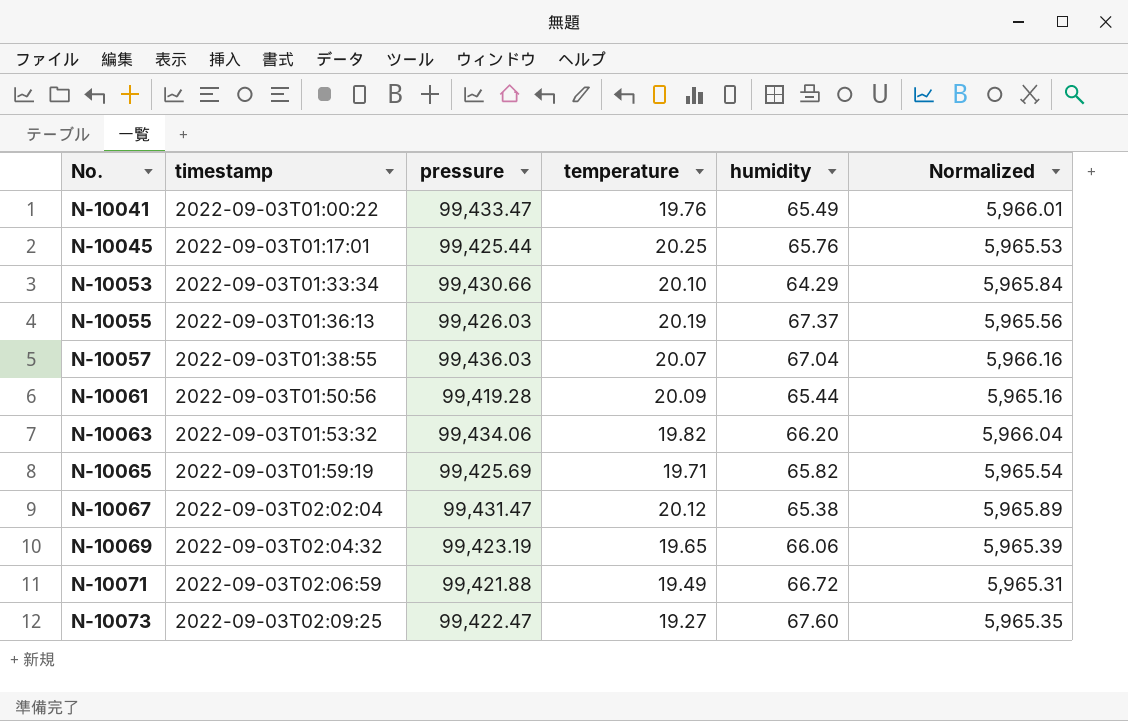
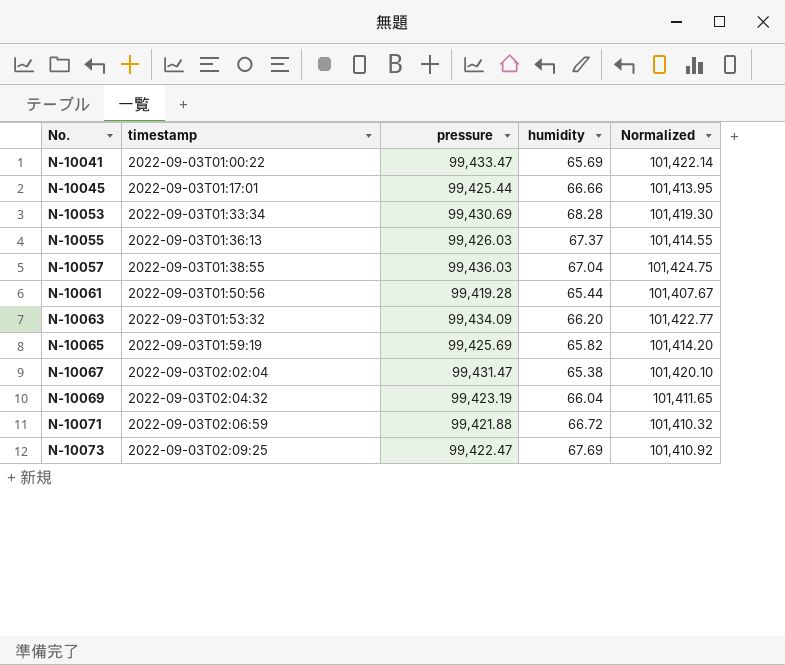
column temperature | position: 4 -> none
column Normalized | formula: [pressure] * 0.06 -> [pressure] * 1.02
N-10041 | humidity: 65.49 -> 65.69
N-10045 | humidity: 65.76 -> 66.66
N-10053 | pressure: 99,430.66 -> 99,430.69
N-10053 | humidity: 64.29 -> 68.28
N-10063 | pressure: 99,434.06 -> 99,434.09
N-10069 | humidity: 66.06 -> 66.04
N-10073 | humidity: 67.60 -> 67.69

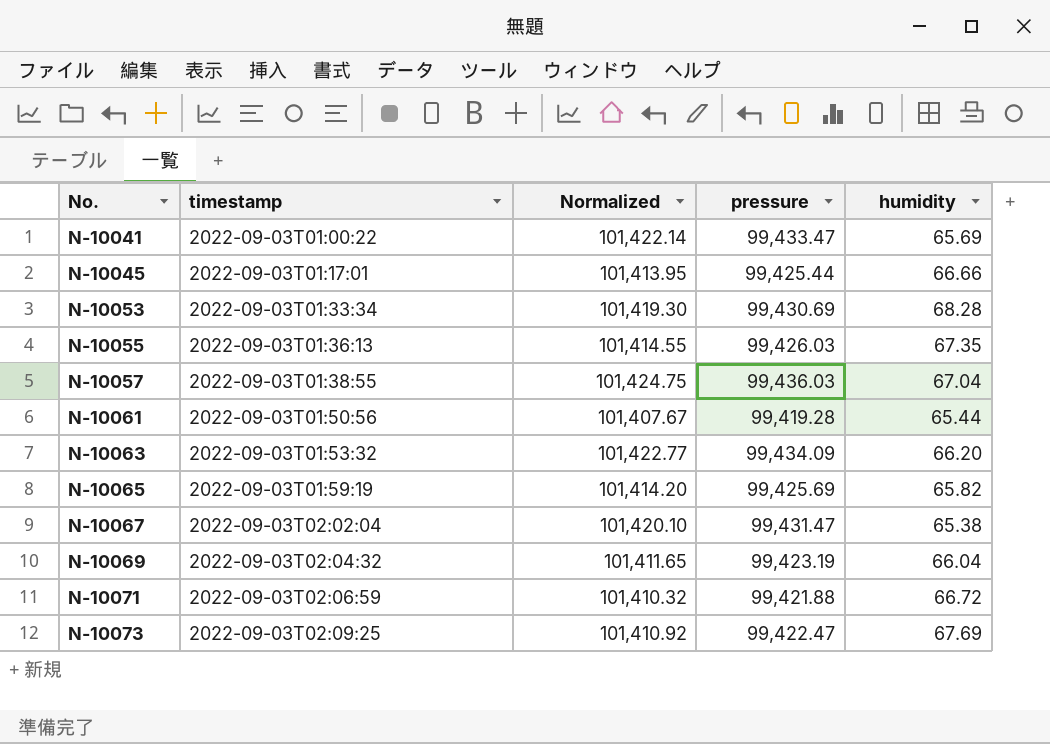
column Normalized | position: 5 -> 3
N-10055 | humidity: 67.37 -> 67.35

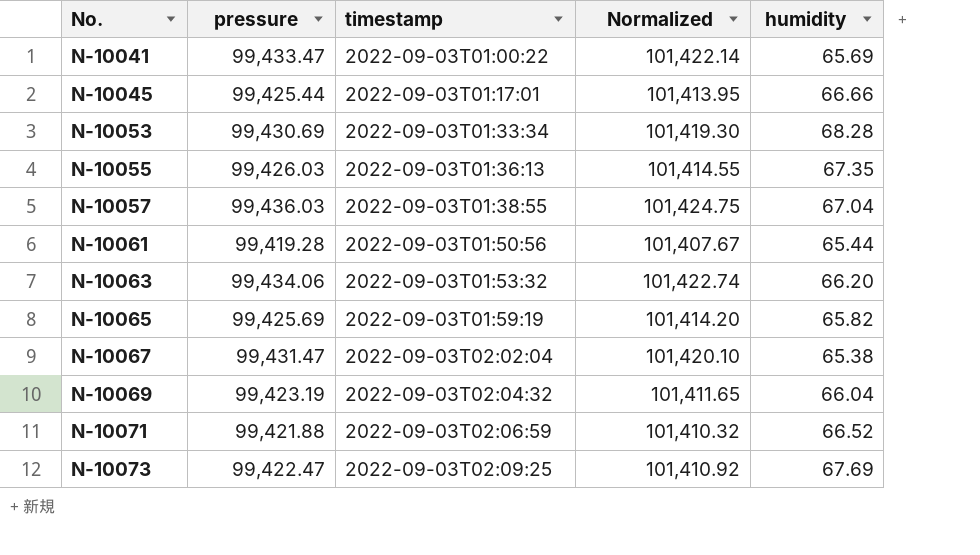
column pressure | position: 4 -> 2
N-10063 | pressure: 99,434.09 -> 99,434.06
N-10063 | Normalized: 101,422.77 -> 101,422.74
N-10071 | humidity: 66.72 -> 66.52

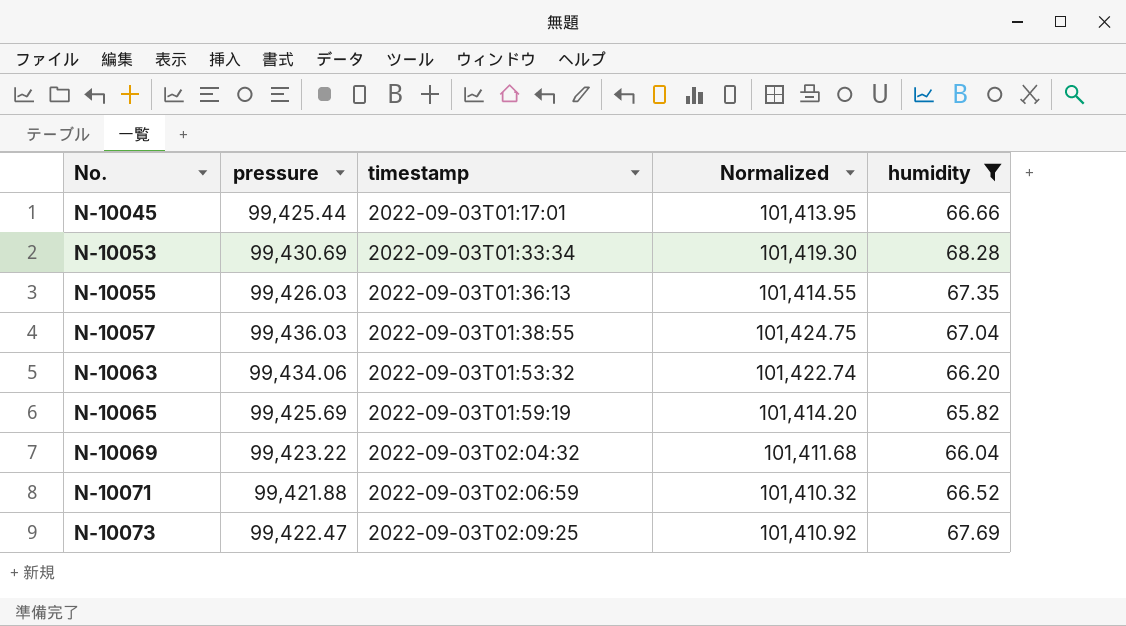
filter: none -> humidity >= 65.82
N-10069 | pressure: 99,423.19 -> 99,423.22
N-10069 | Normalized: 101,411.65 -> 101,411.68

